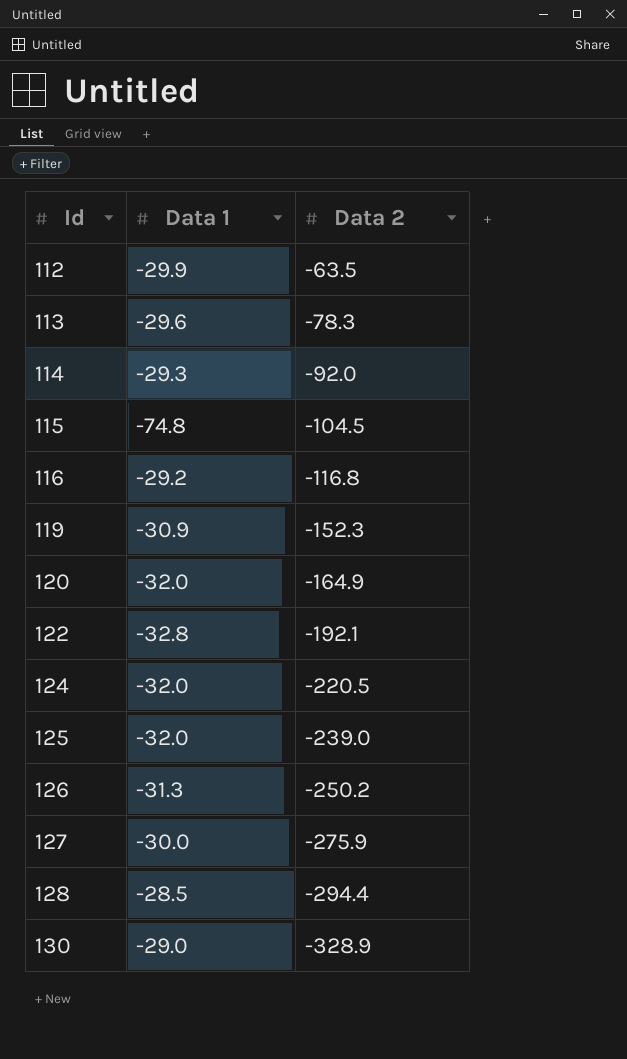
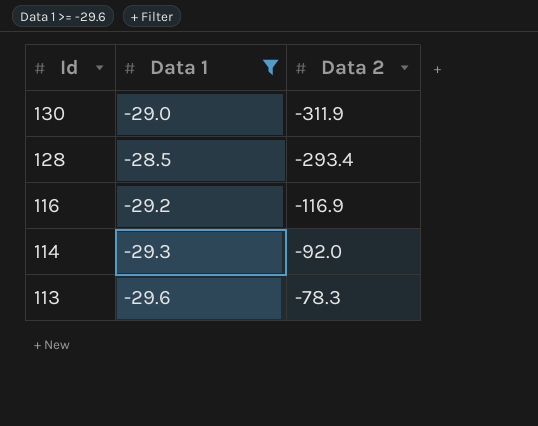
filter: none -> Data 1 >= -29.6
row order: Id ascending -> Id descending
130 | Data 2: -328.9 -> -311.9
128 | Data 2: -294.4 -> -293.4
116 | Data 2: -116.8 -> -116.9

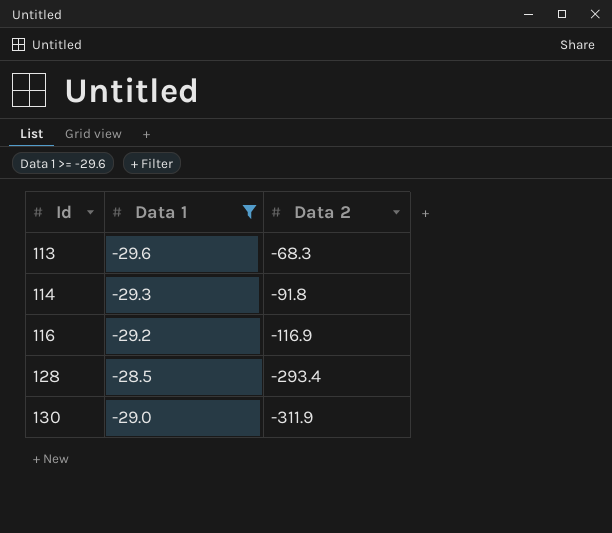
row order: Id descending -> Id ascending
113 | Data 2: -78.3 -> -68.3
114 | Data 2: -92.0 -> -91.8

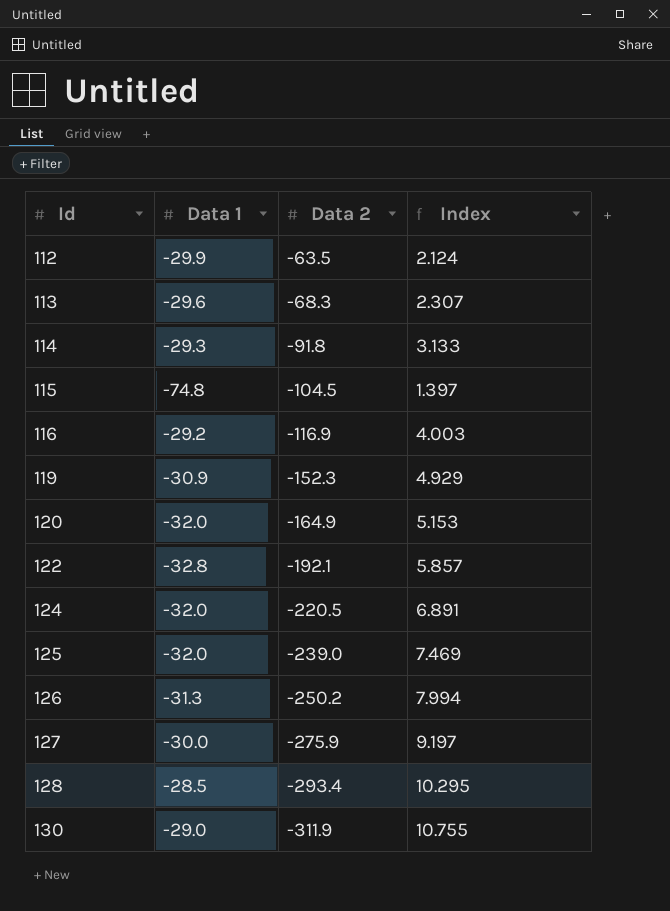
filter: Data 1 >= -29.6 -> none
column Index | formula: none -> [Data 2] / [Data 1]

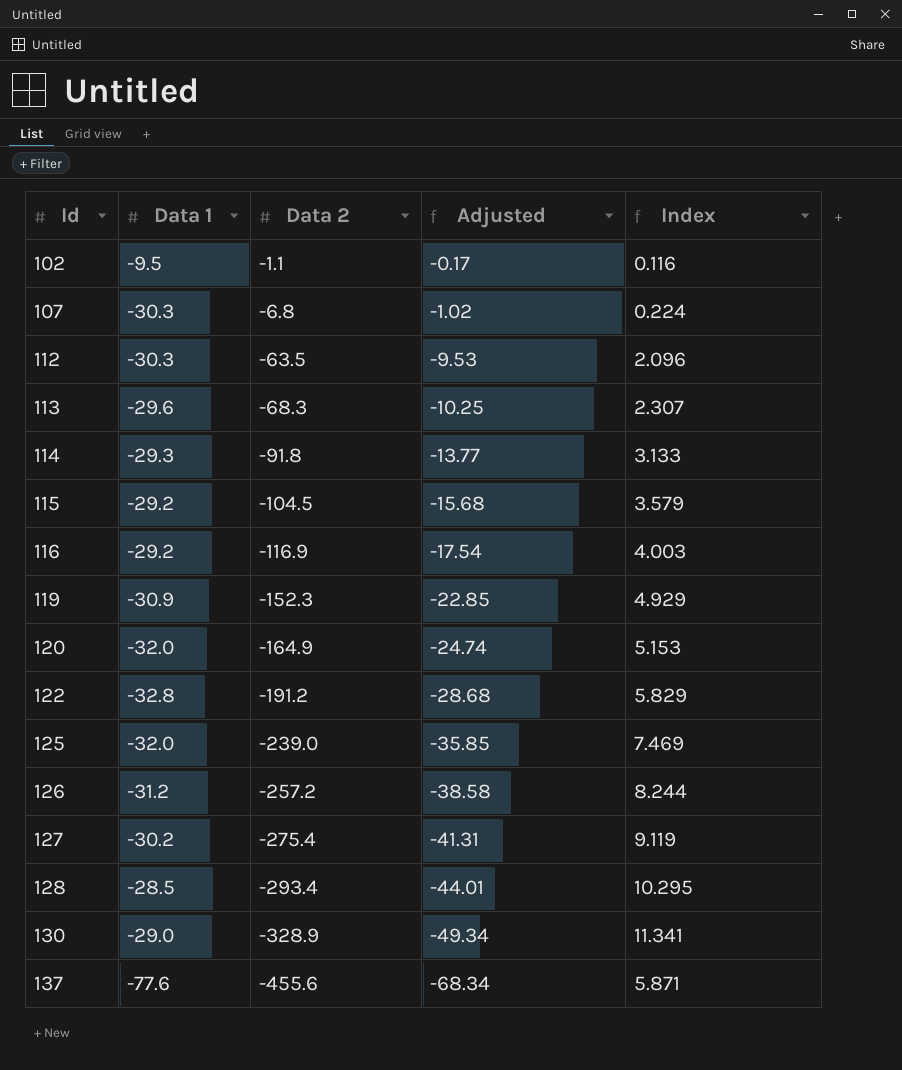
column Adjusted | formula: none -> [Data 2] * 0.15
row 124: -32.0 | -220.5 | 6.891 -> none
row 102: none -> -9.5 | -1.1 | -0.17 | 0.116
row 107: none -> -30.3 | -6.8 | -1.02 | 0.224
112 | Data 1: -29.9 -> -30.3
112 | Index: 2.124 -> 2.096
115 | Data 1: -74.8 -> -29.2
115 | Index: 1.397 -> 3.579
122 | Data 2: -192.1 -> -191.2
122 | Index: 5.857 -> 5.829
126 | Data 1: -31.3 -> -31.2
126 | Data 2: -250.2 -> -257.2
126 | Index: 7.994 -> 8.244
127 | Data 1: -30.0 -> -30.2
127 | Data 2: -275.9 -> -275.4
127 | Index: 9.197 -> 9.119
130 | Data 2: -311.9 -> -328.9
130 | Index: 10.755 -> 11.341
row 137: none -> -77.6 | -455.6 | -68.34 | 5.871

